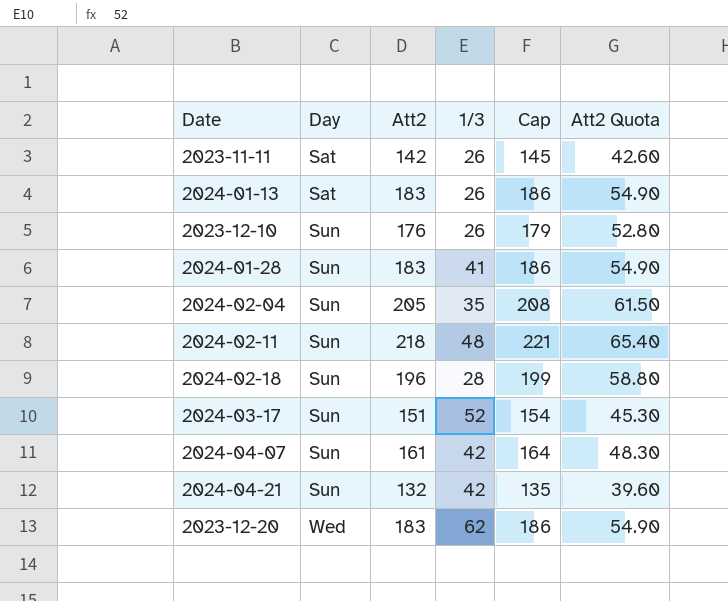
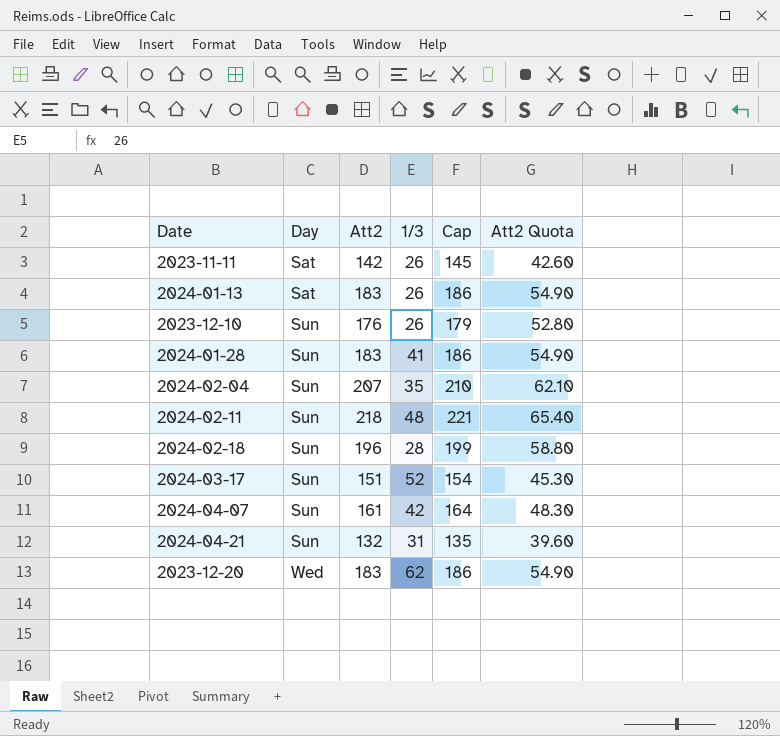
2024-02-04 | Att2: 205 -> 207
2024-02-04 | Cap: 208 -> 210
2024-02-04 | Att2 Quota: 61.50 -> 62.10
2024-04-21 | 1/3: 42 -> 31

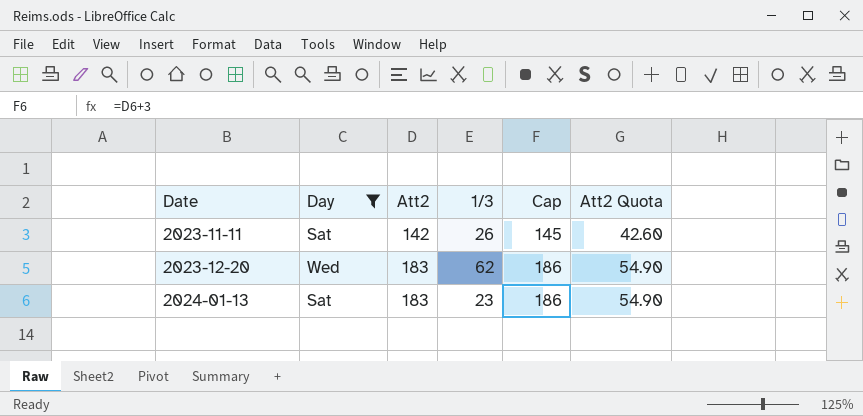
filter: none -> Day != Sun
row order: Day ascending -> Date ascending
2024-01-13 | 1/3: 26 -> 23

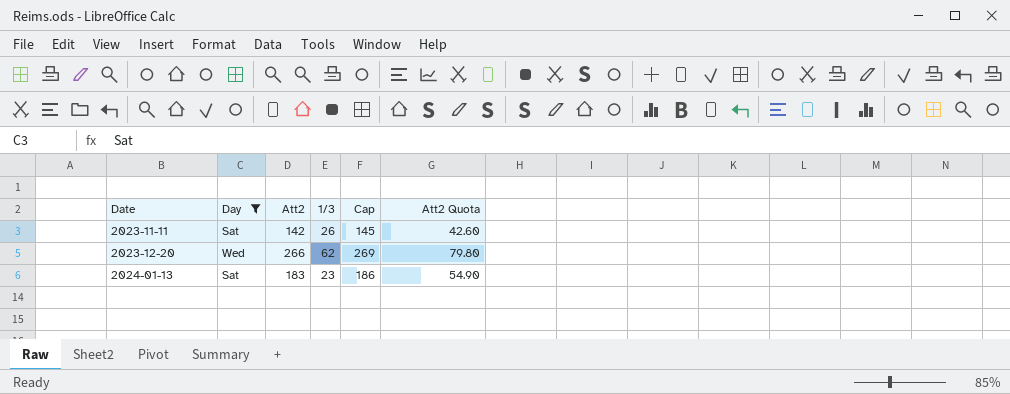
2023-12-20 | Att2: 183 -> 266
2023-12-20 | Cap: 186 -> 269
2023-12-20 | Att2 Quota: 54.90 -> 79.80

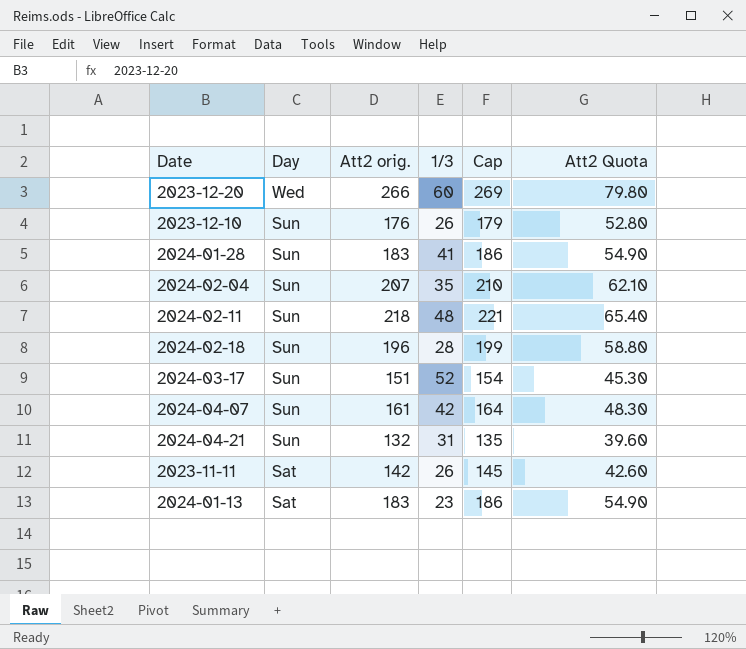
filter: Day != Sun -> none
row order: Date ascending -> Day descending
column name: Att2 -> Att2 orig.
2023-12-20 | 1/3: 62 -> 60

